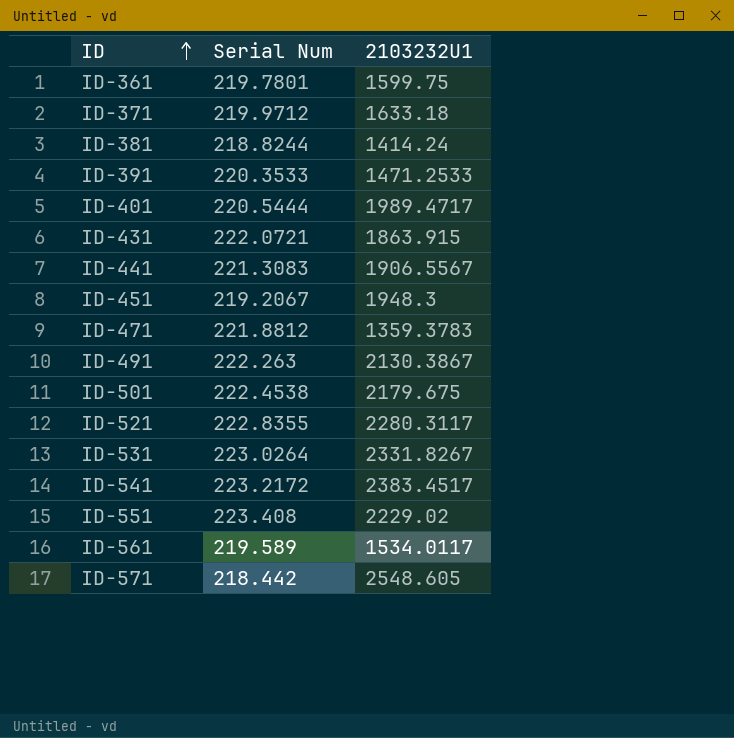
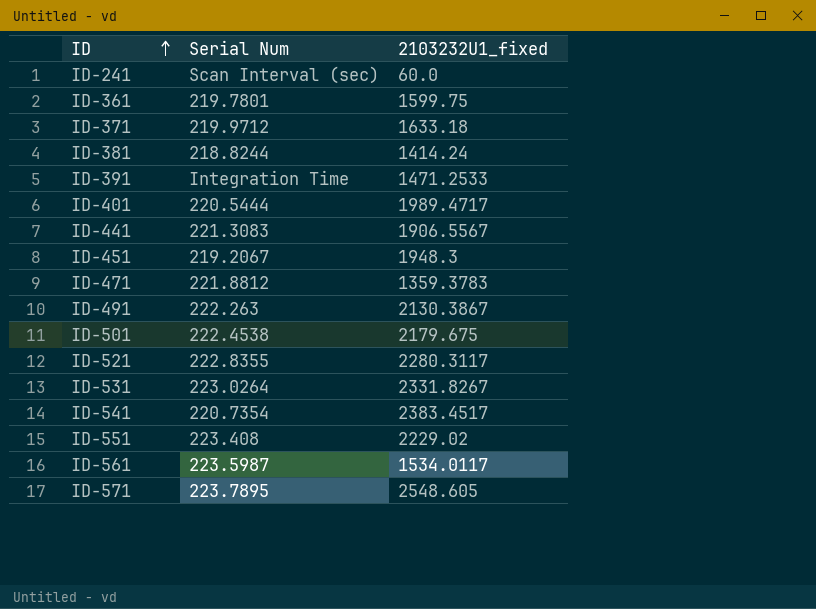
column name: 2103232U1 -> 2103232U1_fixed
row ID-431: 222.0721 | 1863.915 -> none
row ID-241: none -> Scan Interval (sec) | 60.0
ID-391 | Serial Num: 220.3533 -> Integration Time
ID-541 | Serial Num: 223.2172 -> 220.7354
ID-561 | Serial Num: 219.589 -> 223.5987
ID-571 | Serial Num: 218.442 -> 223.7895

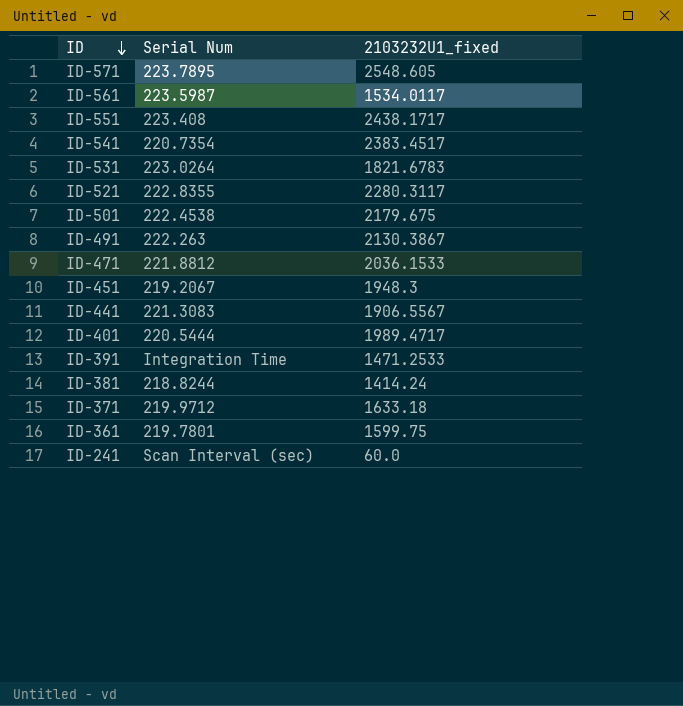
row order: ID ascending -> ID descending
ID-551 | 2103232U1_fixed: 2229.02 -> 2438.1717
ID-531 | 2103232U1_fixed: 2331.8267 -> 1821.6783
ID-471 | 2103232U1_fixed: 1359.3783 -> 2036.1533

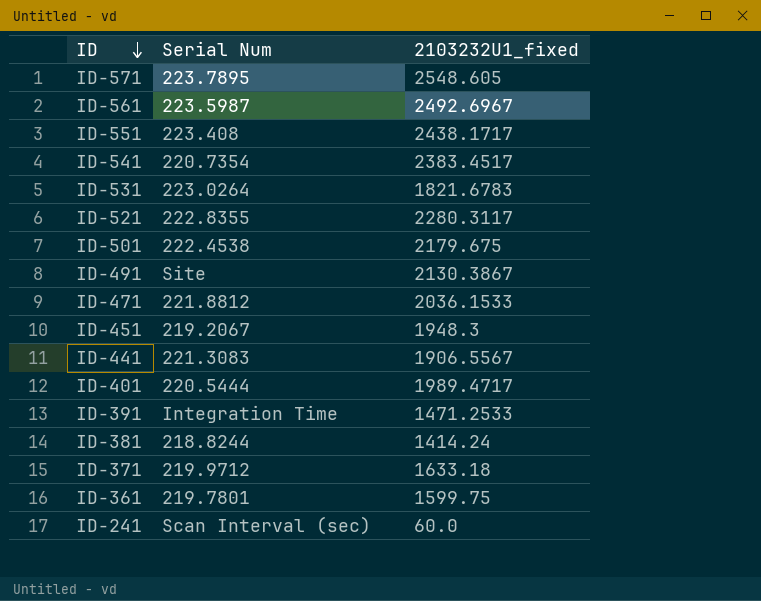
ID-561 | 2103232U1_fixed: 1534.0117 -> 2492.6967
ID-491 | Serial Num: 222.263 -> Site

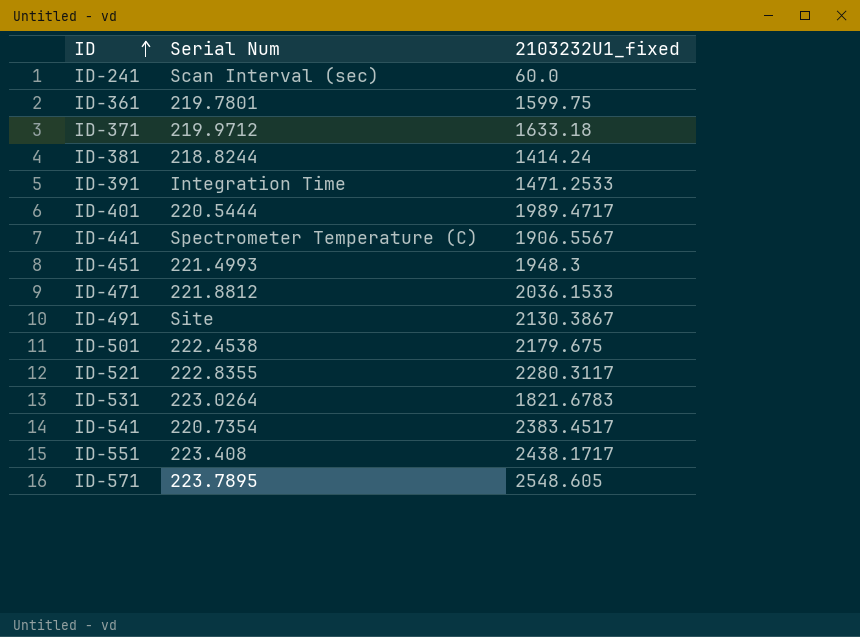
row order: ID descending -> ID ascending
row ID-561: 223.5987 | 2492.6967 -> none
ID-441 | Serial Num: 221.3083 -> Spectrometer Temperature (C)
ID-451 | Serial Num: 219.2067 -> 221.4993

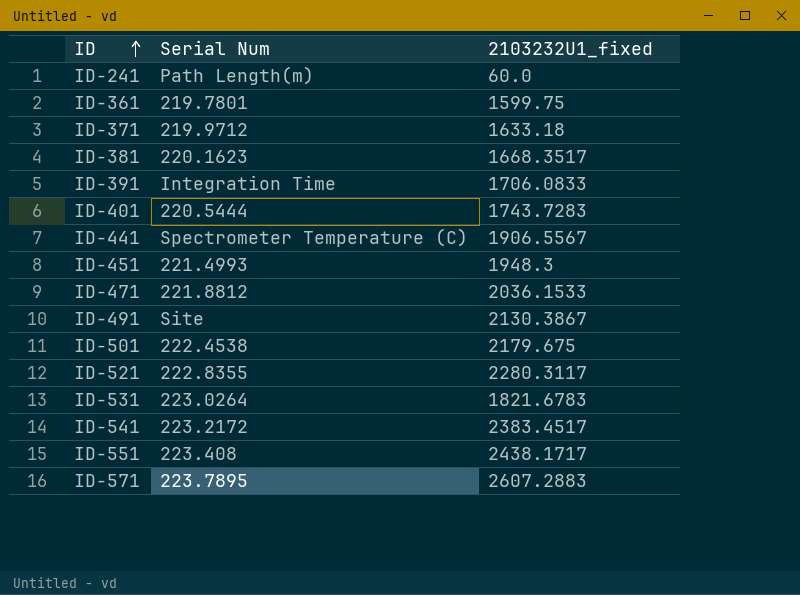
ID-241 | Serial Num: Scan Interval (sec) -> Path Length(m)
ID-381 | Serial Num: 218.8244 -> 220.1623
ID-381 | 2103232U1_fixed: 1414.24 -> 1668.3517
ID-391 | 2103232U1_fixed: 1471.2533 -> 1706.0833
ID-401 | 2103232U1_fixed: 1989.4717 -> 1743.7283
ID-541 | Serial Num: 220.7354 -> 223.2172
ID-571 | 2103232U1_fixed: 2548.605 -> 2607.2883

